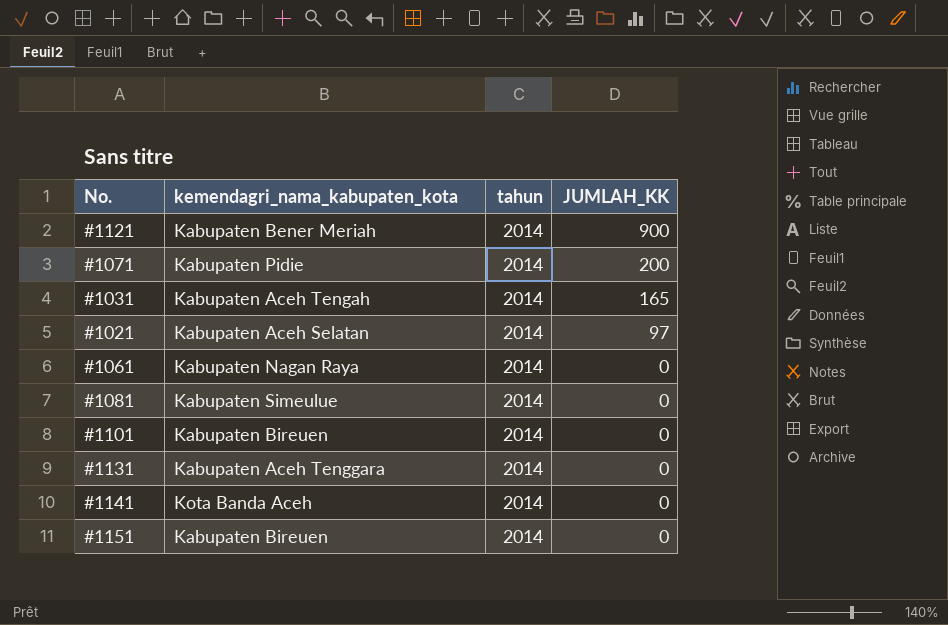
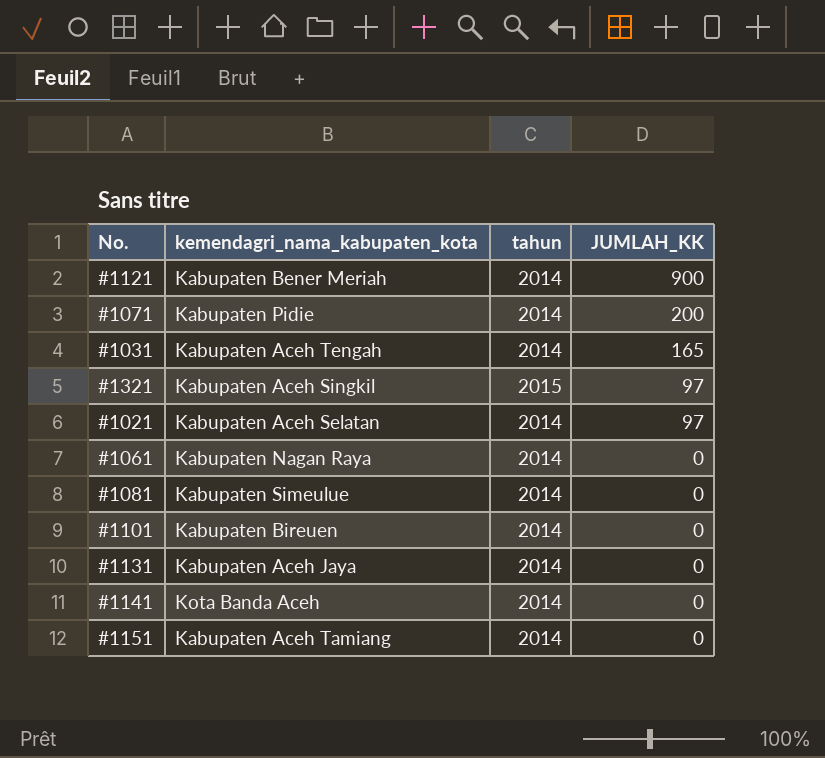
row #1321: none -> Kabupaten Aceh Singkil | 2015 | 97
#1131 | kemendagri_nama_kabupaten_kota: Kabupaten Aceh Tenggara -> Kabupaten Aceh Jaya
#1151 | kemendagri_nama_kabupaten_kota: Kabupaten Bireuen -> Kabupaten Aceh Tamiang

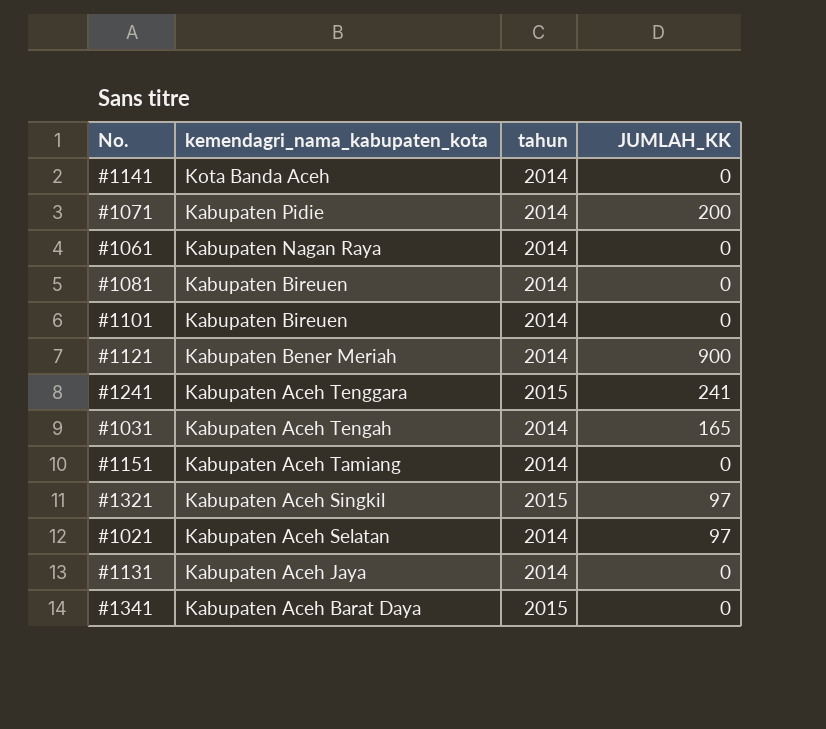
row order: JUMLAH_KK descending -> kemendagri_nama_kabupaten_kota descending
#1081 | kemendagri_nama_kabupaten_kota: Kabupaten Simeulue -> Kabupaten Bireuen
row #1241: none -> Kabupaten Aceh Tenggara | 2015 | 241
row #1341: none -> Kabupaten Aceh Barat Daya | 2015 | 0

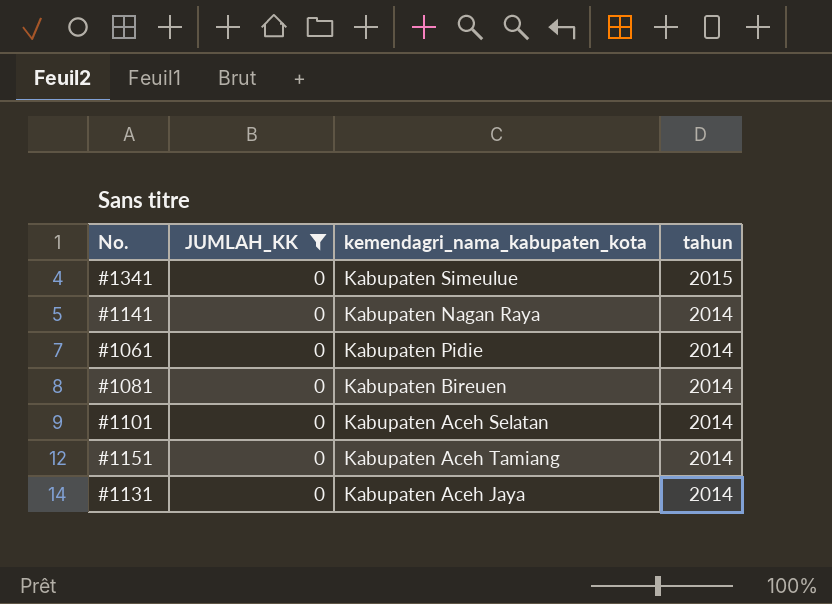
filter: none -> JUMLAH_KK = 0
row order: kemendagri_nama_kabupaten_kota descending -> tahun descending
column JUMLAH_KK | position: 4 -> 2
#1341 | kemendagri_nama_kabupaten_kota: Kabupaten Aceh Barat Daya -> Kabupaten Simeulue
#1141 | kemendagri_nama_kabupaten_kota: Kota Banda Aceh -> Kabupaten Nagan Raya
#1061 | kemendagri_nama_kabupaten_kota: Kabupaten Nagan Raya -> Kabupaten Pidie
#1101 | kemendagri_nama_kabupaten_kota: Kabupaten Bireuen -> Kabupaten Aceh Selatan

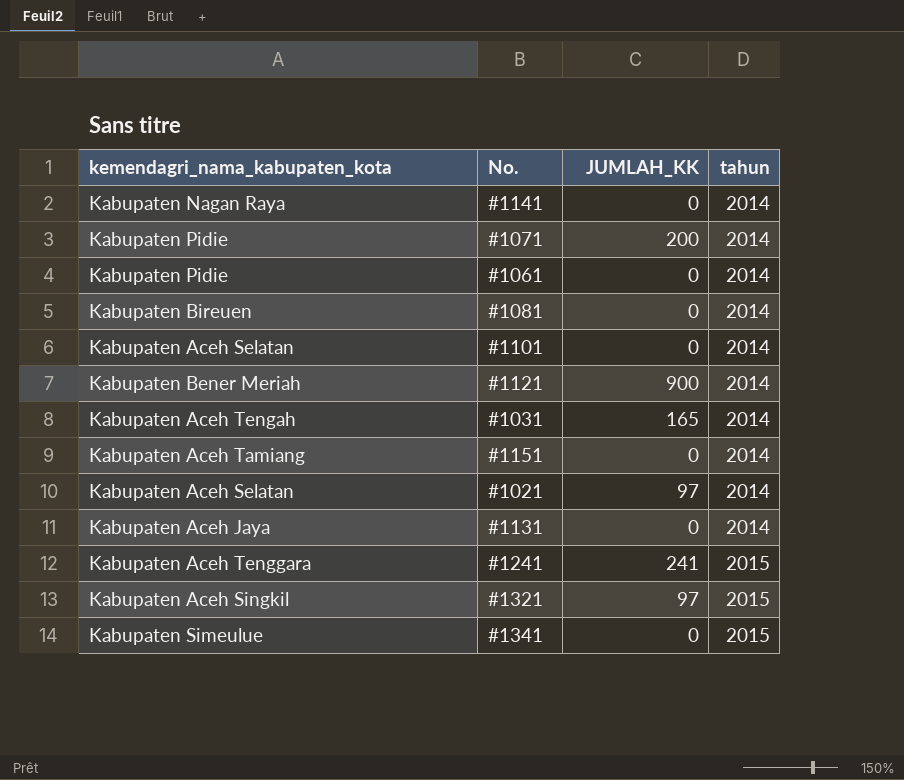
filter: JUMLAH_KK = 0 -> none
row order: tahun descending -> tahun ascending
column kemendagri_nama_kabupaten_kota | position: 3 -> 1

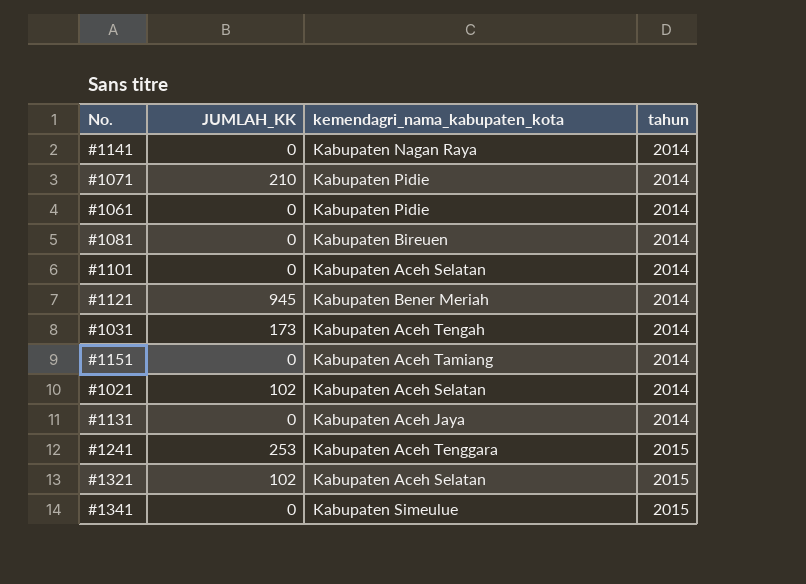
column kemendagri_nama_kabupaten_kota | position: 1 -> 3
#1071 | JUMLAH_KK: 200 -> 210
#1121 | JUMLAH_KK: 900 -> 945
#1031 | JUMLAH_KK: 165 -> 173
#1021 | JUMLAH_KK: 97 -> 102
#1241 | JUMLAH_KK: 241 -> 253
#1321 | JUMLAH_KK: 97 -> 102
#1321 | kemendagri_nama_kabupaten_kota: Kabupaten Aceh Singkil -> Kabupaten Aceh Selatan

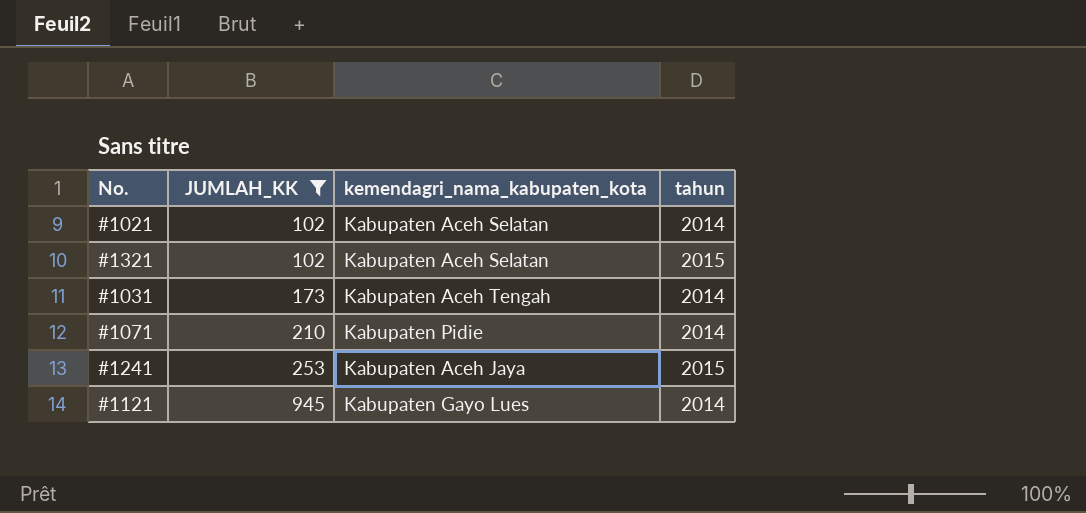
filter: none -> JUMLAH_KK != 0
row order: tahun ascending -> JUMLAH_KK ascending
#1241 | kemendagri_nama_kabupaten_kota: Kabupaten Aceh Tenggara -> Kabupaten Aceh Jaya
#1121 | kemendagri_nama_kabupaten_kota: Kabupaten Bener Meriah -> Kabupaten Gayo Lues

